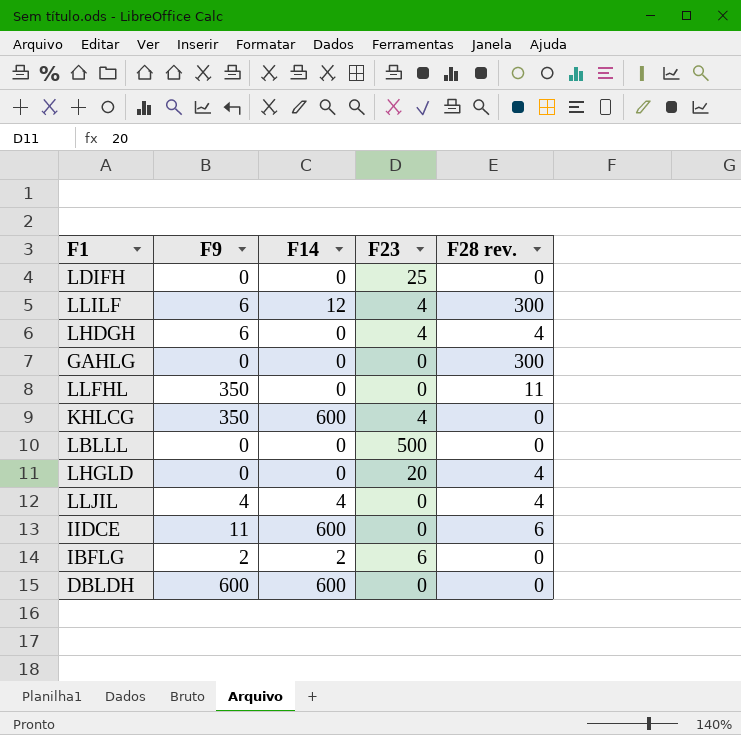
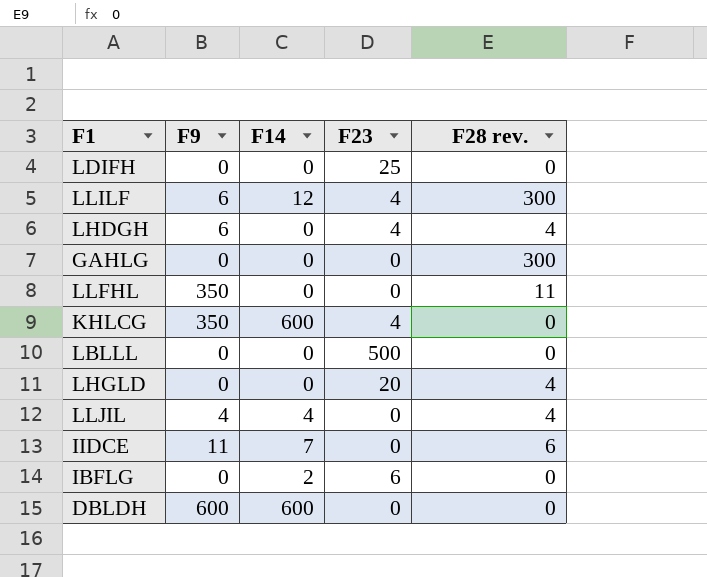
IIDCE | F14: 600 -> 7
IBFLG | F9: 2 -> 0

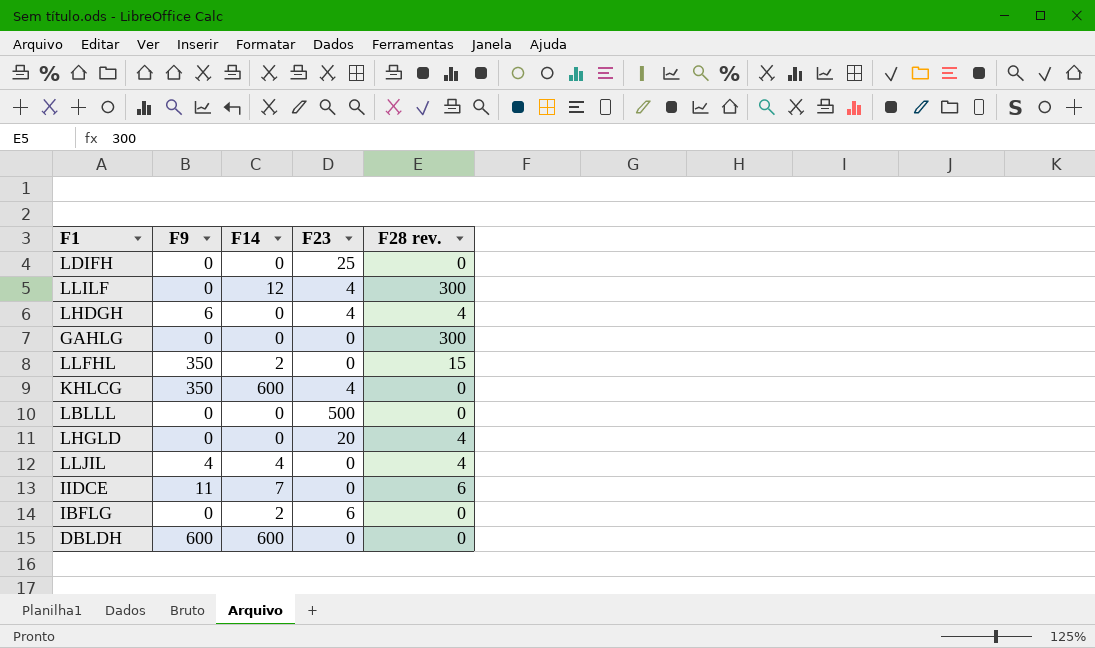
LLILF | F9: 6 -> 0
LLFHL | F14: 0 -> 2
LLFHL | F28 rev.: 11 -> 15

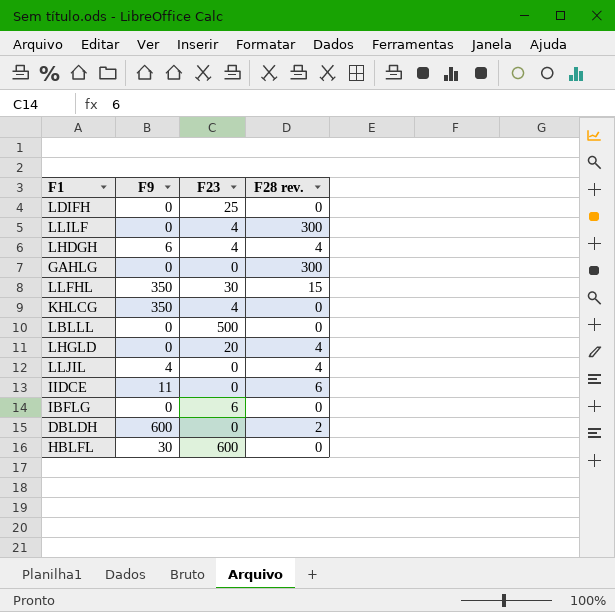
column F14 | position: 3 -> none
LLFHL | F23: 0 -> 30
DBLDH | F28 rev.: 0 -> 2
row HBLFL: none -> 30 | 600 | 0

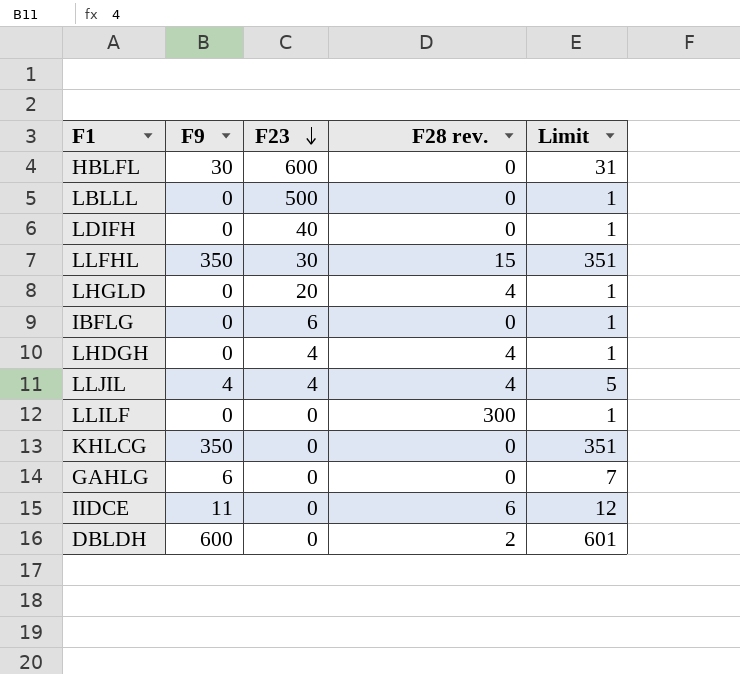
row order: none -> F23 descending
column Limit | formula: none -> [F9] + 1
LDIFH | F23: 25 -> 40
LHDGH | F9: 6 -> 0
LLJIL | F23: 0 -> 4
LLILF | F23: 4 -> 0
KHLCG | F23: 4 -> 0
GAHLG | F9: 0 -> 6
GAHLG | F28 rev.: 300 -> 0

